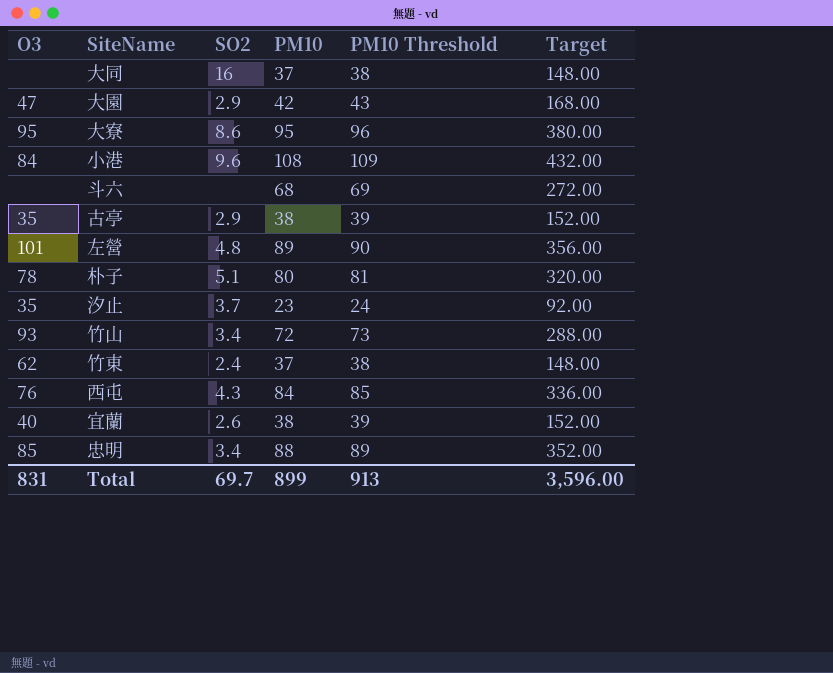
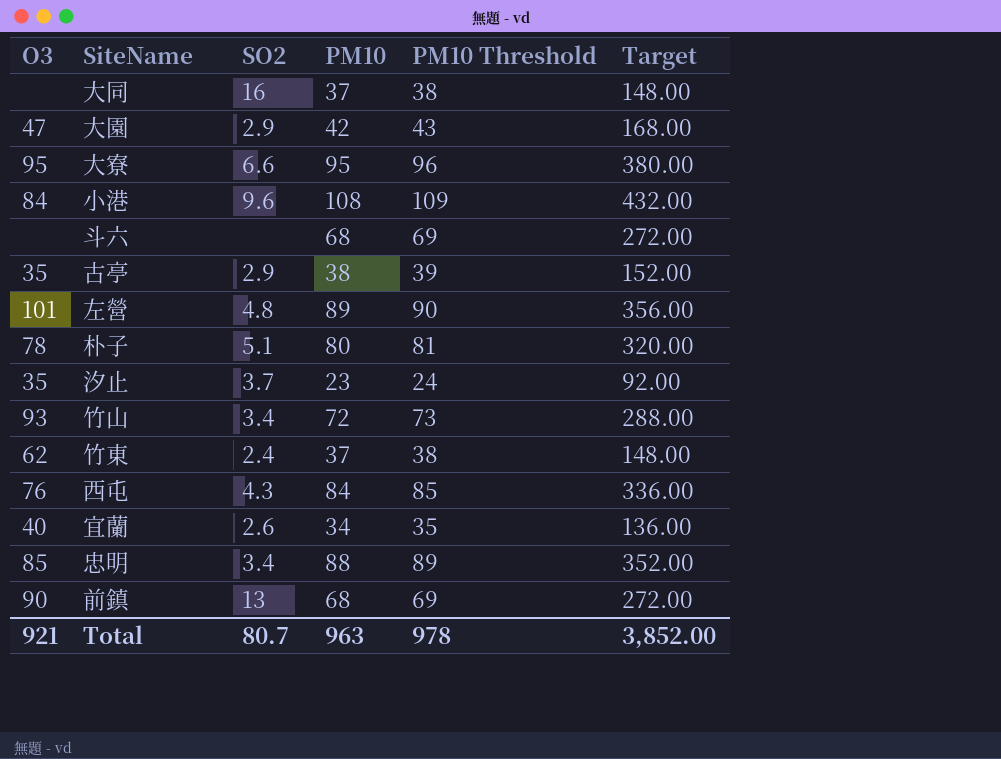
大寮 | SO2: 8.6 -> 6.6
宜蘭 | PM10: 38 -> 34
宜蘭 | PM10 Threshold: 39 -> 35
宜蘭 | Target: 152.00 -> 136.00
row 前鎮: none -> 90 | 13 | 68 | 69 | 272.00
Total | O3: 831 -> 921
Total | SO2: 69.7 -> 80.7
Total | PM10: 899 -> 963
Total | PM10 Threshold: 913 -> 978
Total | Target: 3,596.00 -> 3,852.00

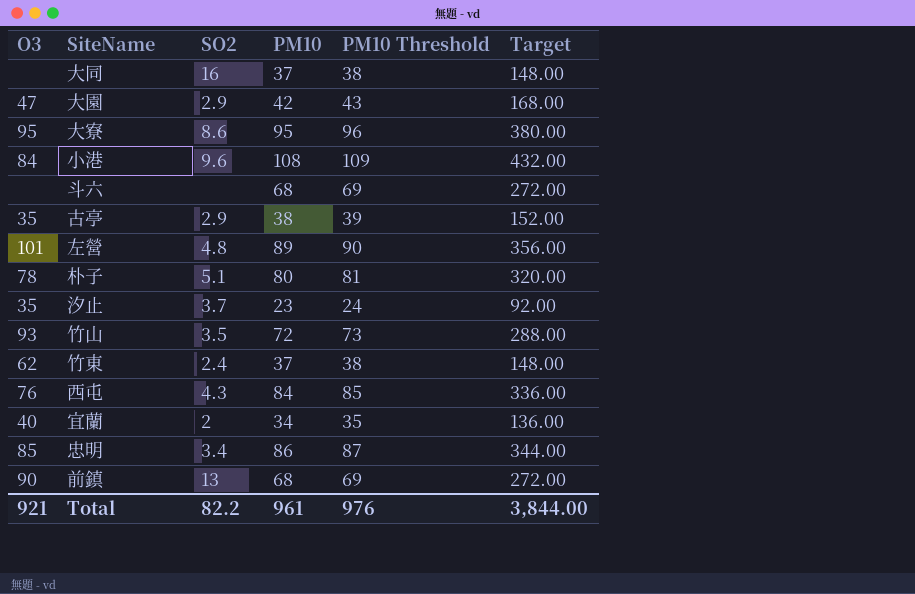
大寮 | SO2: 6.6 -> 8.6
竹山 | SO2: 3.4 -> 3.5
宜蘭 | SO2: 2.6 -> 2
忠明 | PM10: 88 -> 86
忠明 | PM10 Threshold: 89 -> 87
忠明 | Target: 352.00 -> 344.00
Total | SO2: 80.7 -> 82.2
Total | PM10: 963 -> 961
Total | PM10 Threshold: 978 -> 976
Total | Target: 3,852.00 -> 3,844.00

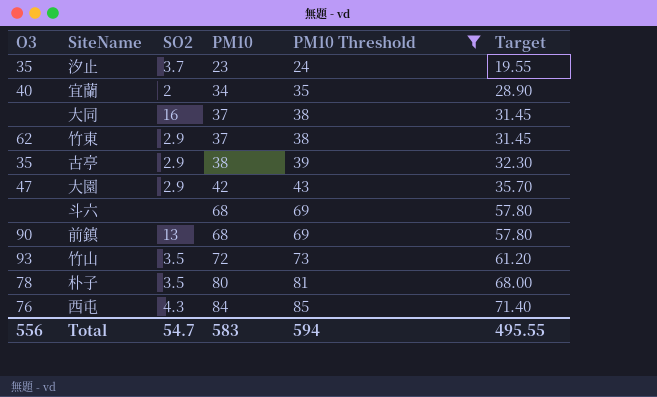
filter: none -> PM10 Threshold <= 85
row order: none -> PM10 ascending
column Target | formula: [PM10] * 4 -> [PM10] * 0.85
竹東 | SO2: 2.4 -> 2.9
朴子 | SO2: 5.1 -> 3.5
Total | O3: 921 -> 556
Total | SO2: 82.2 -> 54.7
Total | PM10: 961 -> 583
Total | PM10 Threshold: 976 -> 594
Total | Target: 3,844.00 -> 495.55

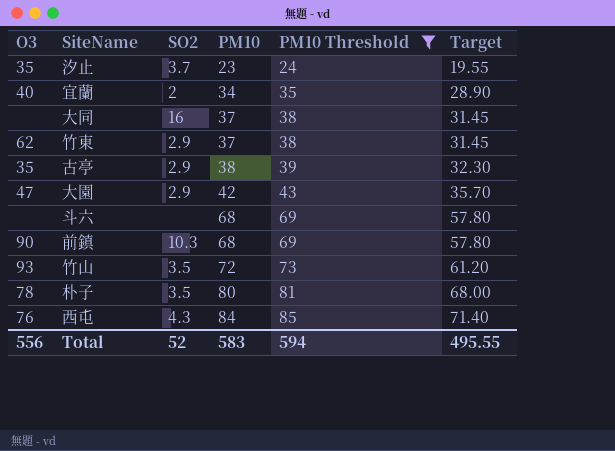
前鎮 | SO2: 13 -> 10.3
Total | SO2: 54.7 -> 52

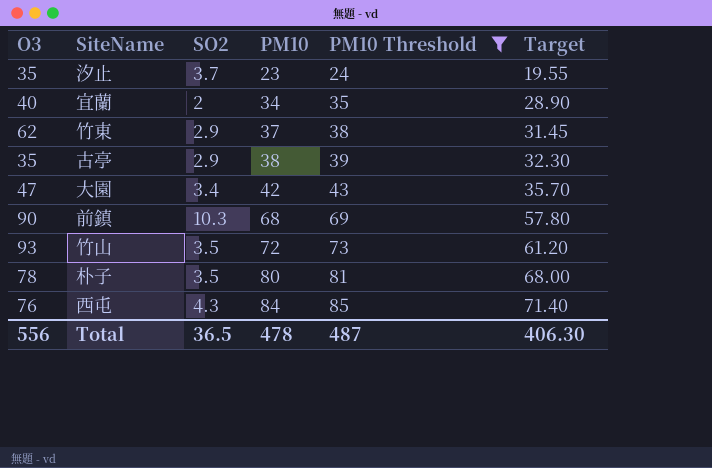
row 大同: none | 16 | 37 | 38 | 31.45 -> none
row 斗六: none | none | 68 | 69 | 57.80 -> none
大園 | SO2: 2.9 -> 3.4
Total | SO2: 52 -> 36.5
Total | PM10: 583 -> 478
Total | PM10 Threshold: 594 -> 487
Total | Target: 495.55 -> 406.30

